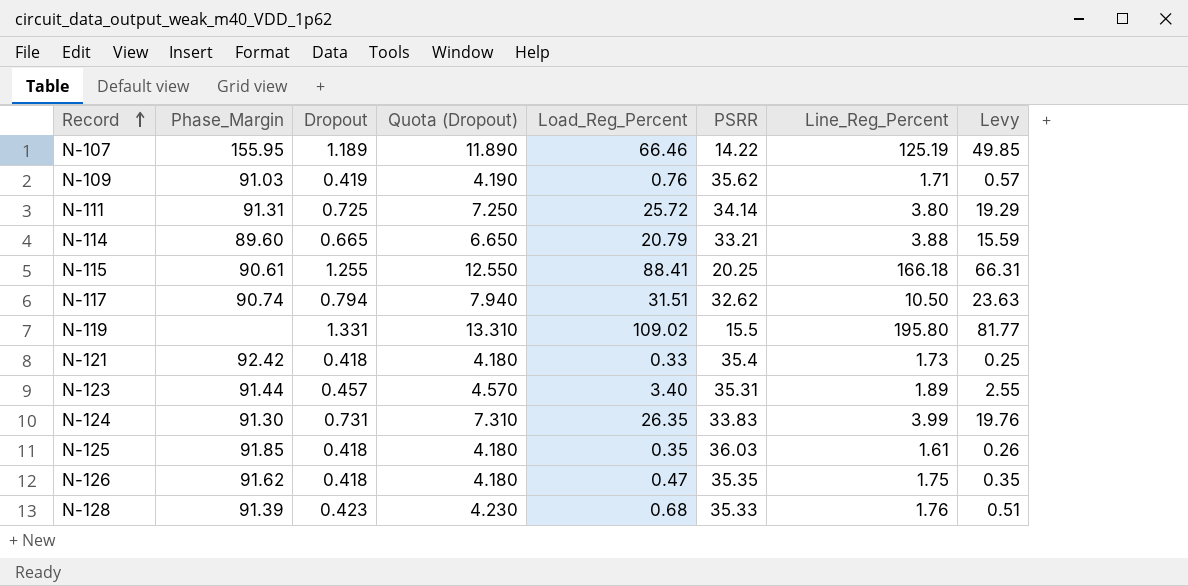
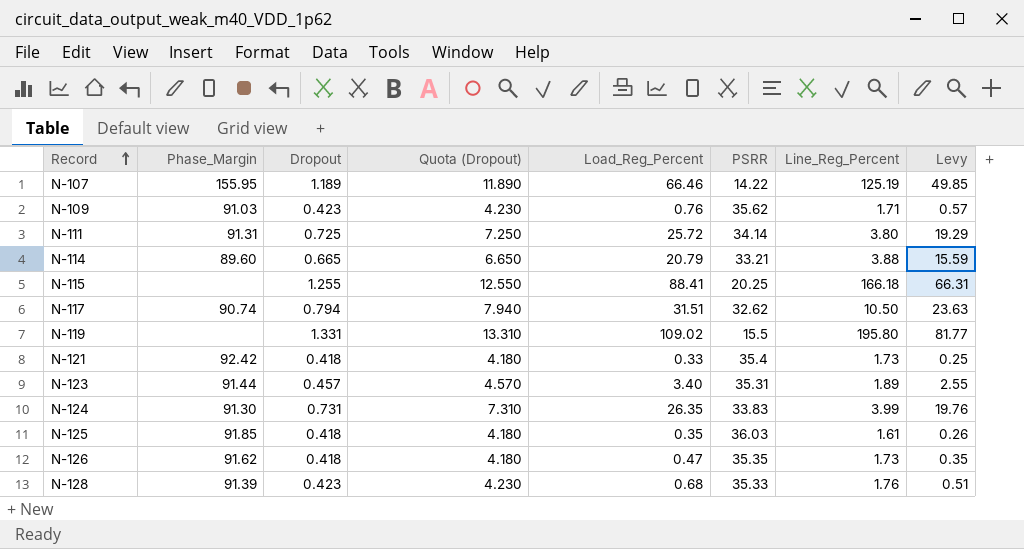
N-109 | Dropout: 0.419 -> 0.423
N-109 | Quota (Dropout): 4.190 -> 4.230
N-115 | Phase_Margin: 90.61 -> none
N-126 | Line_Reg_Percent: 1.75 -> 1.73

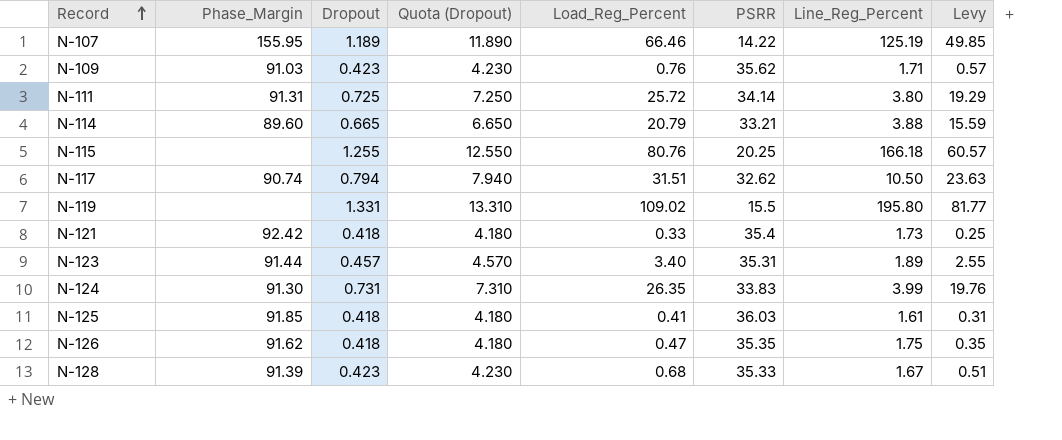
N-115 | Load_Reg_Percent: 88.41 -> 80.76
N-115 | Levy: 66.31 -> 60.57
N-125 | Load_Reg_Percent: 0.35 -> 0.41
N-125 | Levy: 0.26 -> 0.31
N-126 | Line_Reg_Percent: 1.73 -> 1.75
N-128 | Line_Reg_Percent: 1.76 -> 1.67

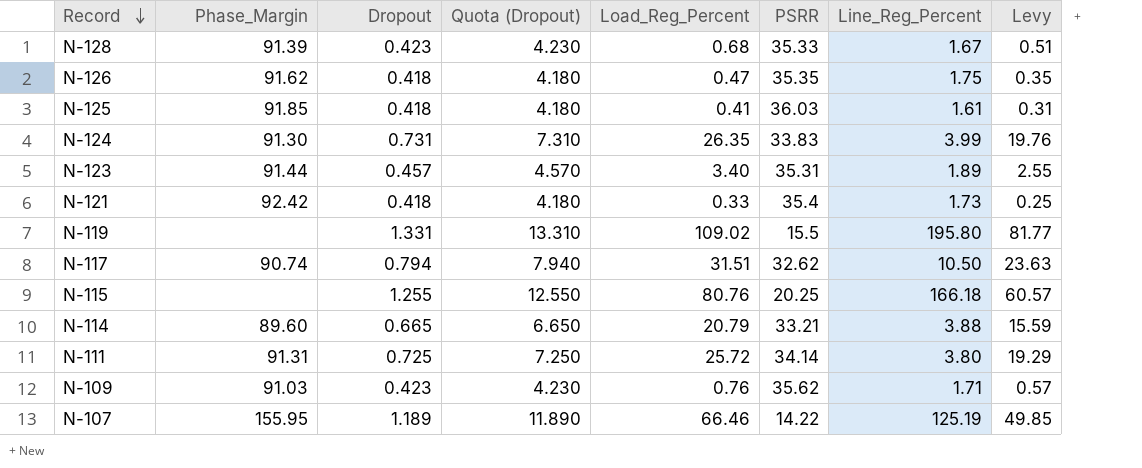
row order: Record ascending -> Record descending

